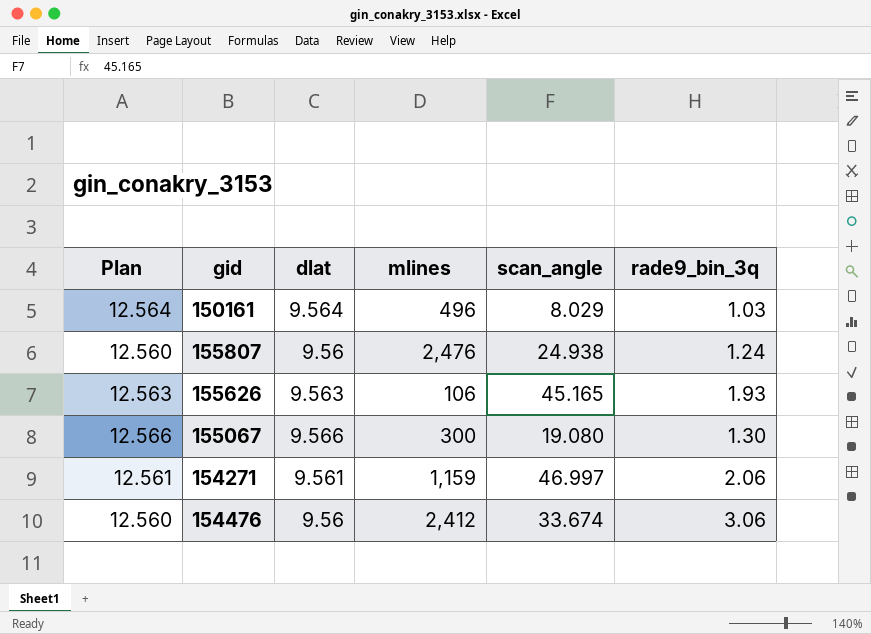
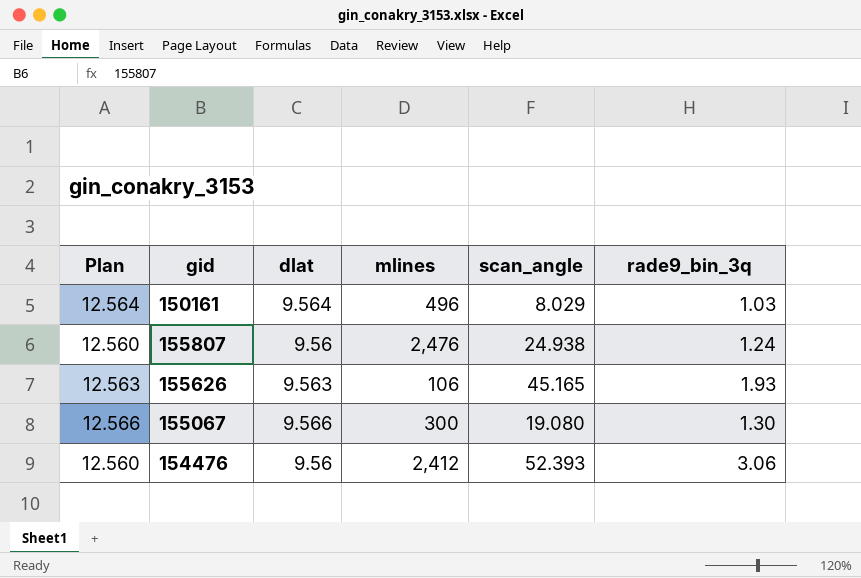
row 154271: 12.561 | 9.561 | 1,159 | 46.997 | 2.06 -> none
154476 | scan_angle: 33.674 -> 52.393

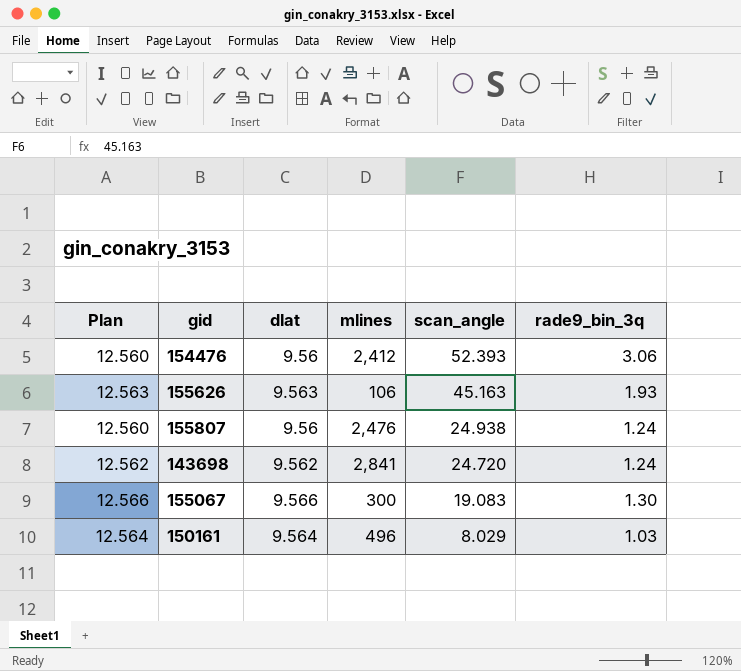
row order: none -> scan_angle descending
155626 | scan_angle: 45.165 -> 45.163
row 143698: none -> 12.562 | 9.562 | 2,841 | 24.720 | 1.24
155067 | scan_angle: 19.080 -> 19.083

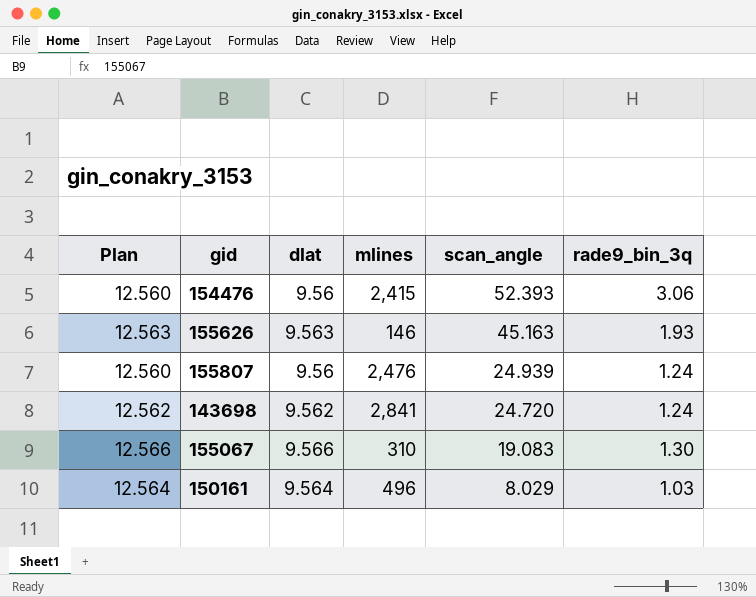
154476 | mlines: 2,412 -> 2,415
155626 | mlines: 106 -> 146
155807 | scan_angle: 24.938 -> 24.939
155067 | mlines: 300 -> 310

